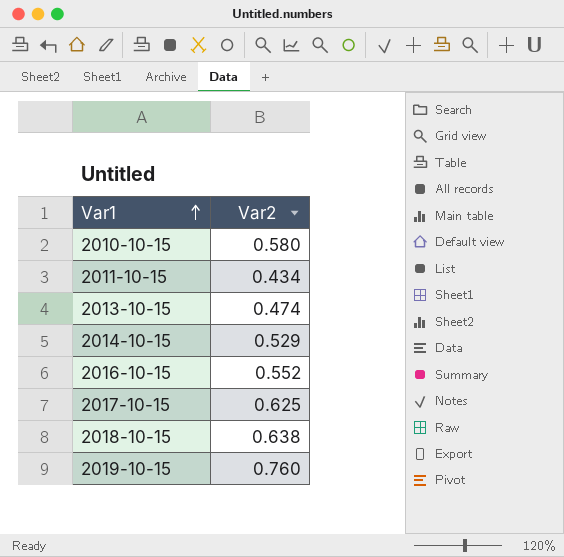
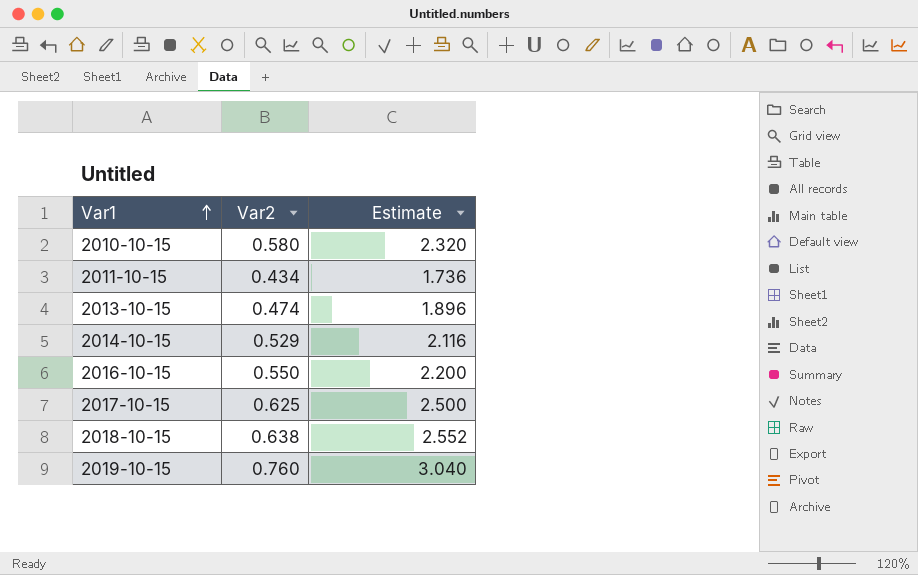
column Estimate | formula: none -> [Var2] * 4
2016-10-15 | Var2: 0.552 -> 0.550

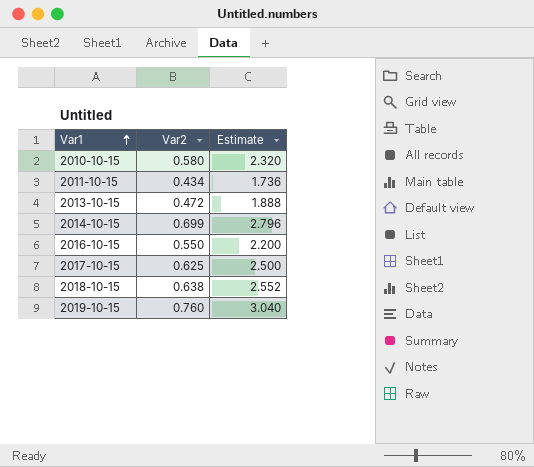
2013-10-15 | Var2: 0.474 -> 0.472
2013-10-15 | Estimate: 1.896 -> 1.888
2014-10-15 | Var2: 0.529 -> 0.699
2014-10-15 | Estimate: 2.116 -> 2.796

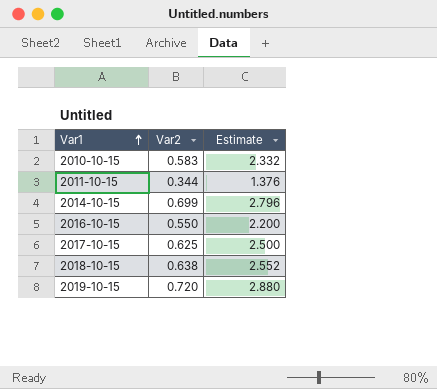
row 2013-10-15: 0.472 | 1.888 -> none
2010-10-15 | Var2: 0.580 -> 0.583
2010-10-15 | Estimate: 2.320 -> 2.332
2011-10-15 | Var2: 0.434 -> 0.344
2011-10-15 | Estimate: 1.736 -> 1.376
2019-10-15 | Var2: 0.760 -> 0.720
2019-10-15 | Estimate: 3.040 -> 2.880

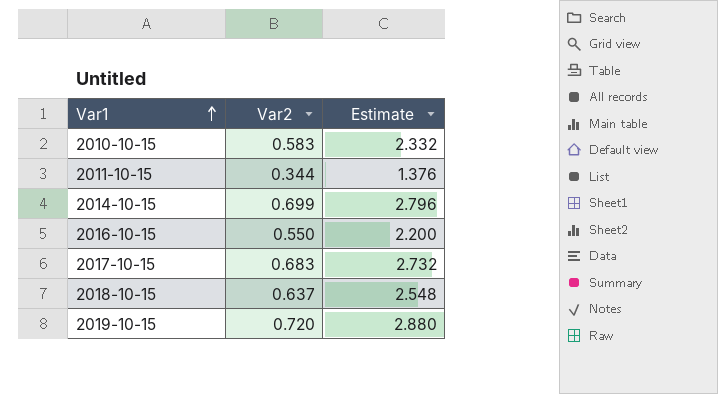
2017-10-15 | Var2: 0.625 -> 0.683
2017-10-15 | Estimate: 2.500 -> 2.732
2018-10-15 | Var2: 0.638 -> 0.637
2018-10-15 | Estimate: 2.552 -> 2.548

